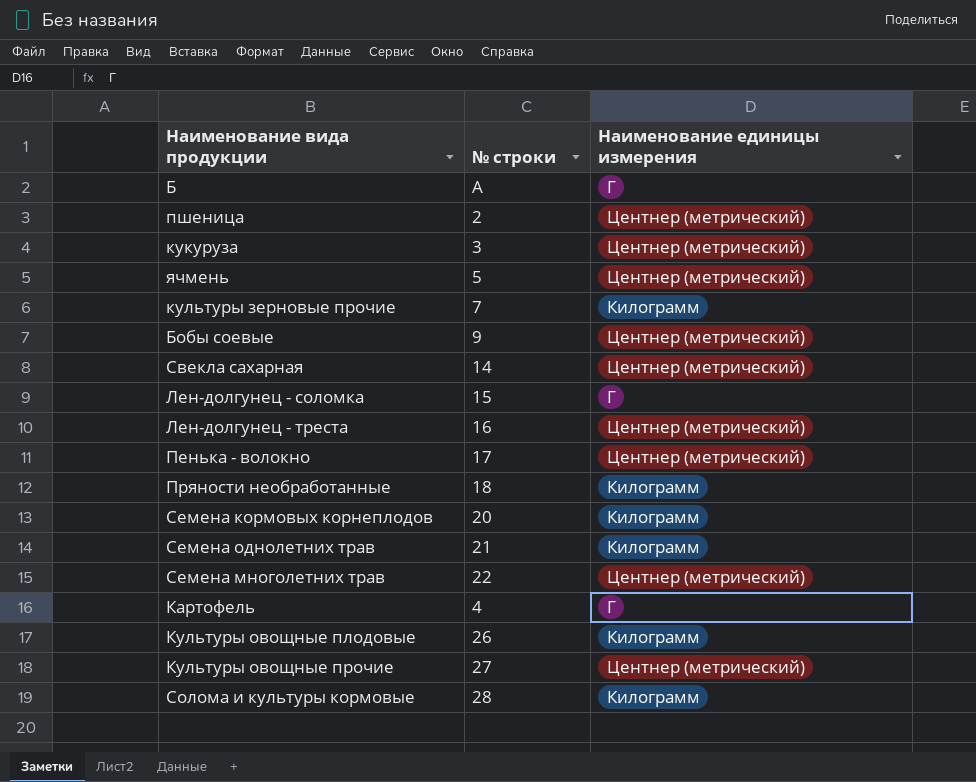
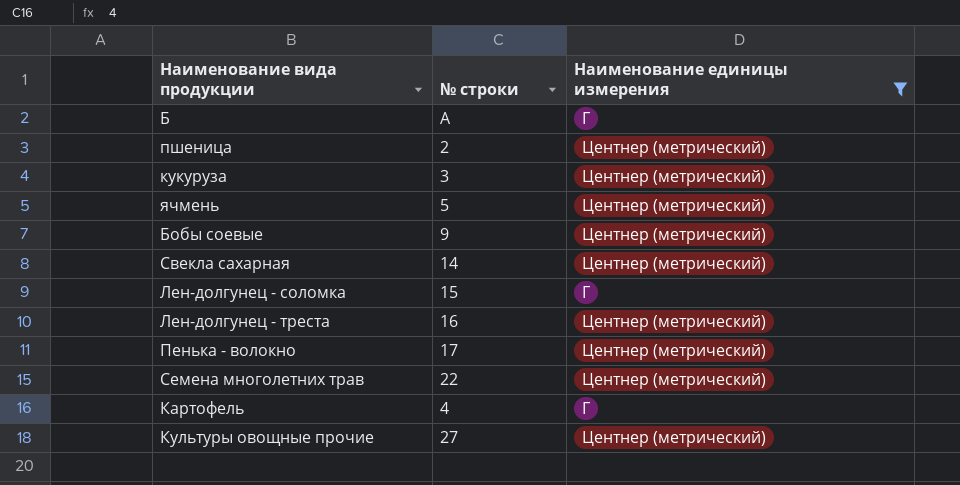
filter: none -> Наименование единицы измерения != Килограмм

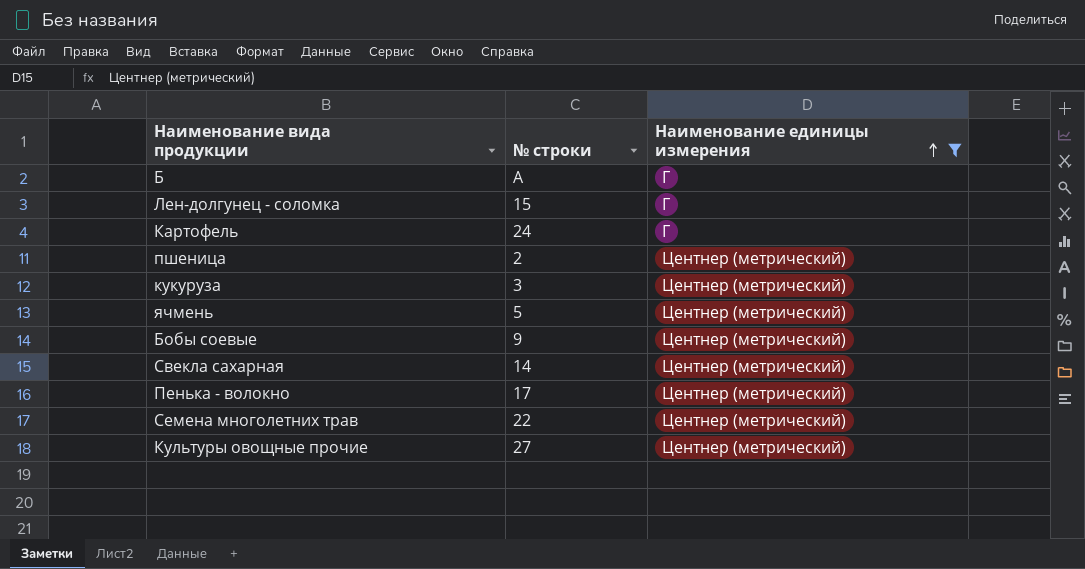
row order: none -> Наименование единицы измерения ascending
row Лен-долгунец - треста: 16 | Центнер (метрический) -> none
Картофель | № строки: 4 -> 24

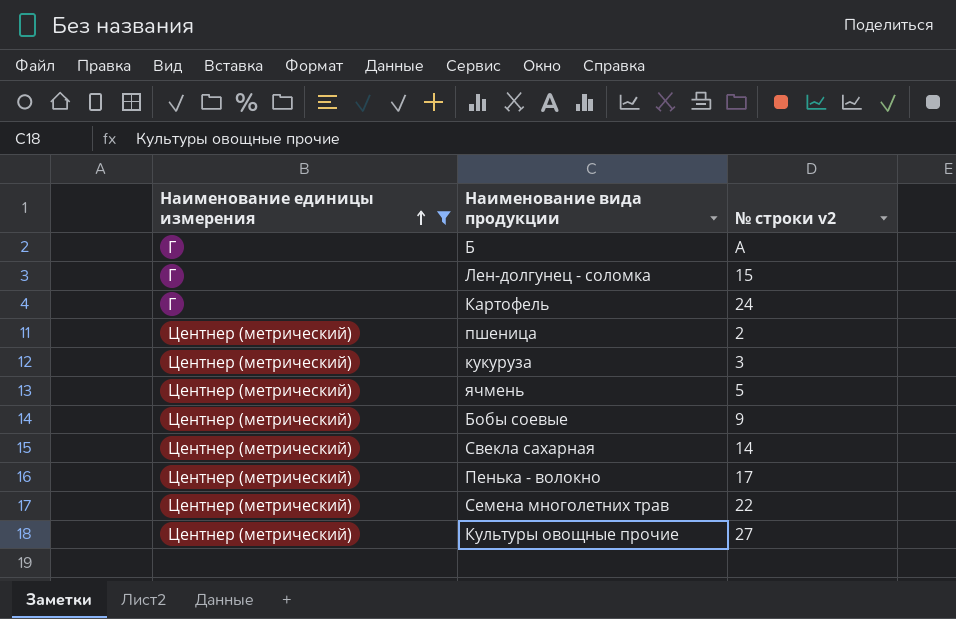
column Наименование единицы измерения | position: 3 -> 1
column name: № строки -> № строки v2

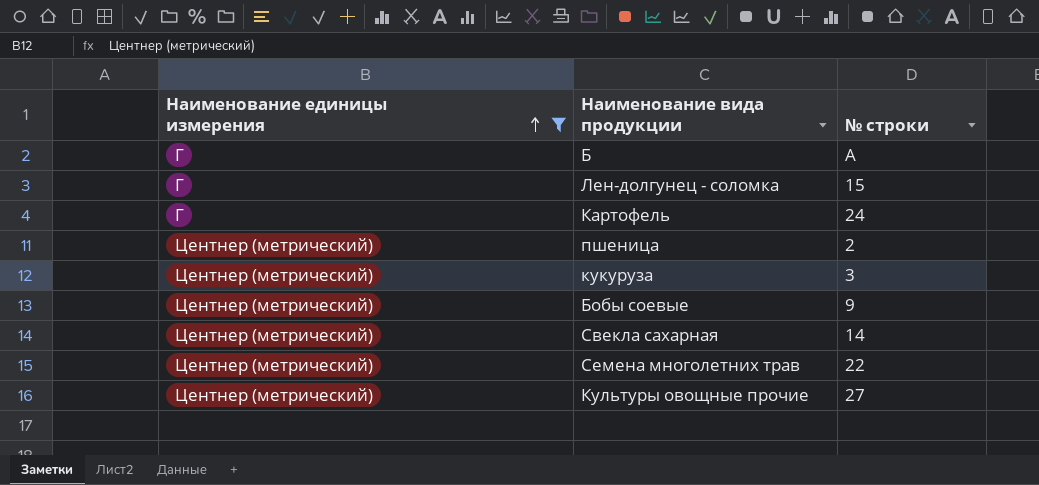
column name: № строки v2 -> № строки
row ячмень: Центнер (метрический) | 5 -> none
row Пенька - волокно: Центнер (метрический) | 17 -> none

